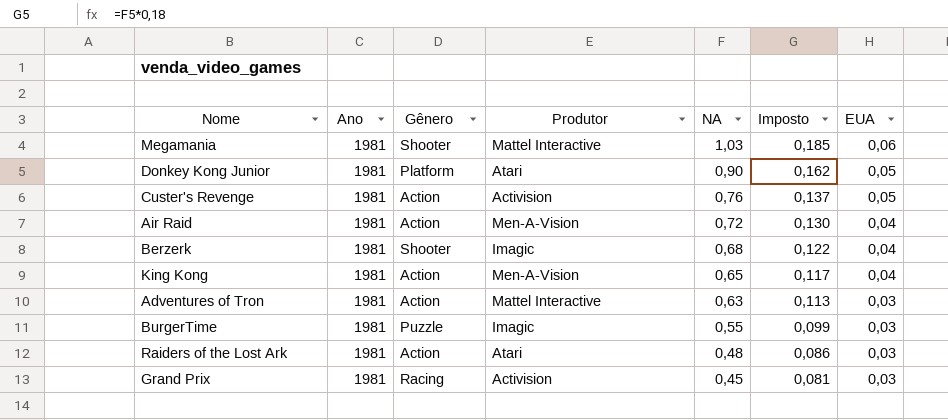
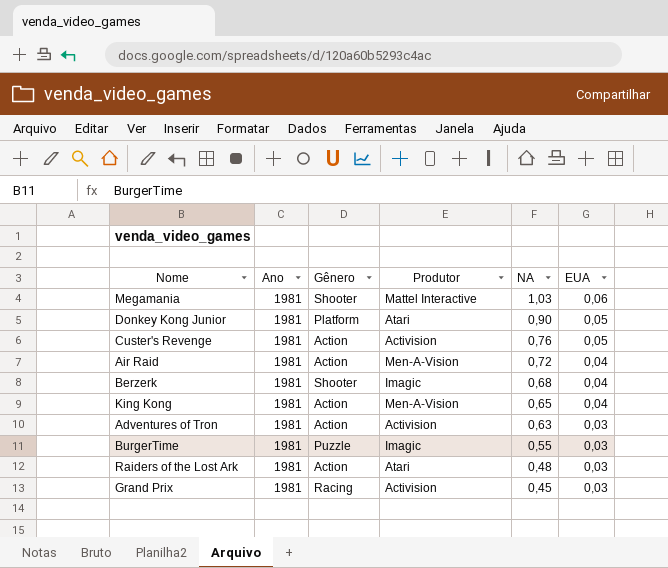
column Imposto | formula: [NA] * 0,18 -> none
Adventures of Tron | Produtor: Mattel Interactive -> Activision

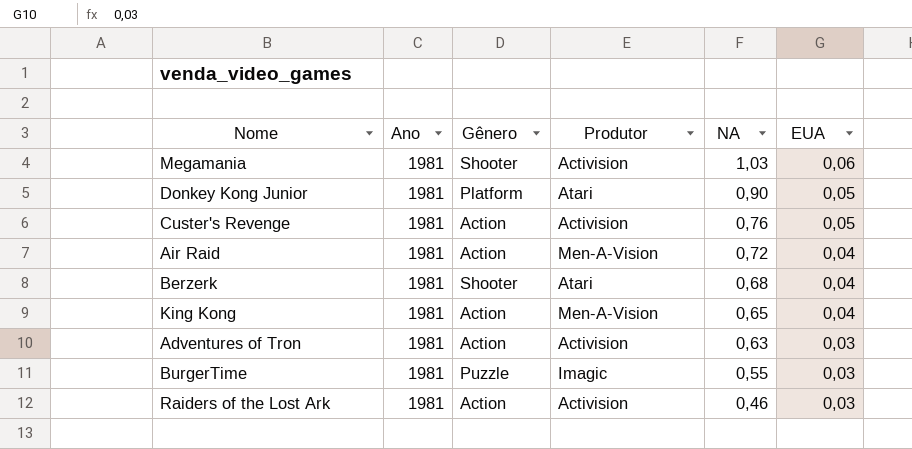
row Grand Prix: 1981 | Racing | Activision | 0,45 | 0,03 -> none
Megamania | Produtor: Mattel Interactive -> Activision
Berzerk | Produtor: Imagic -> Atari
Raiders of the Lost Ark | Produtor: Atari -> Activision
Raiders of the Lost Ark | NA: 0,48 -> 0,46

